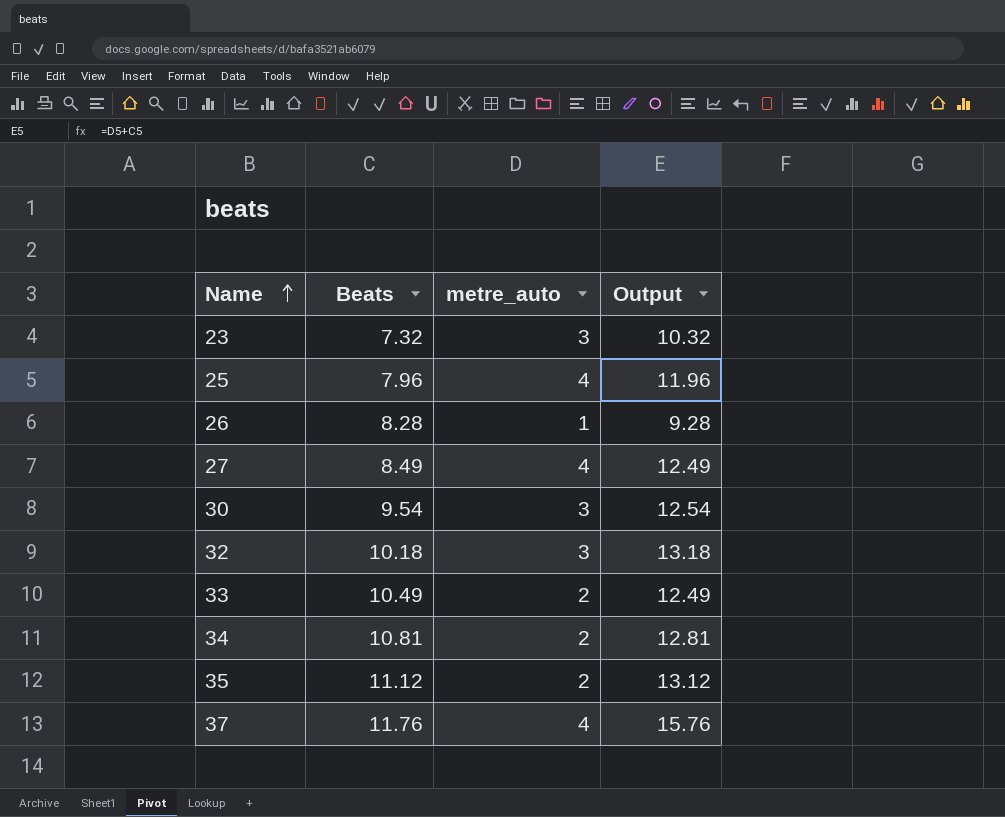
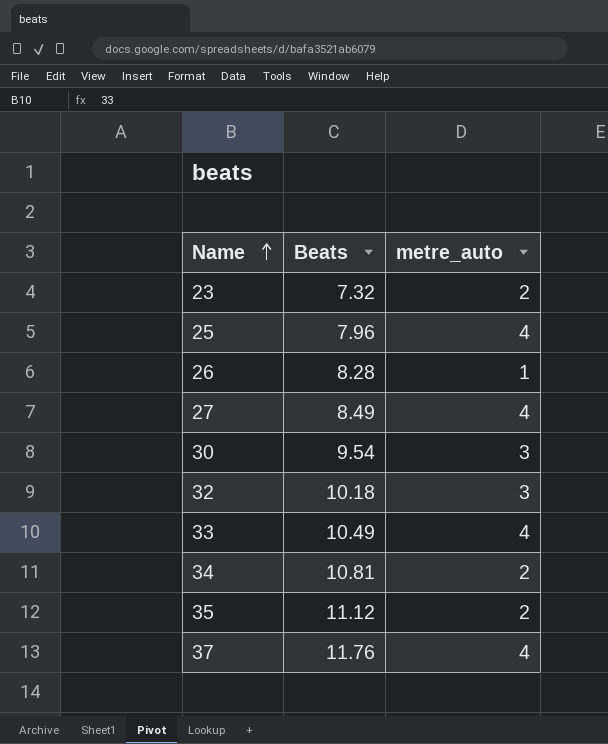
column Output | formula: [Beats] + [metre_auto] -> none
23 | metre_auto: 3 -> 2
33 | metre_auto: 2 -> 4

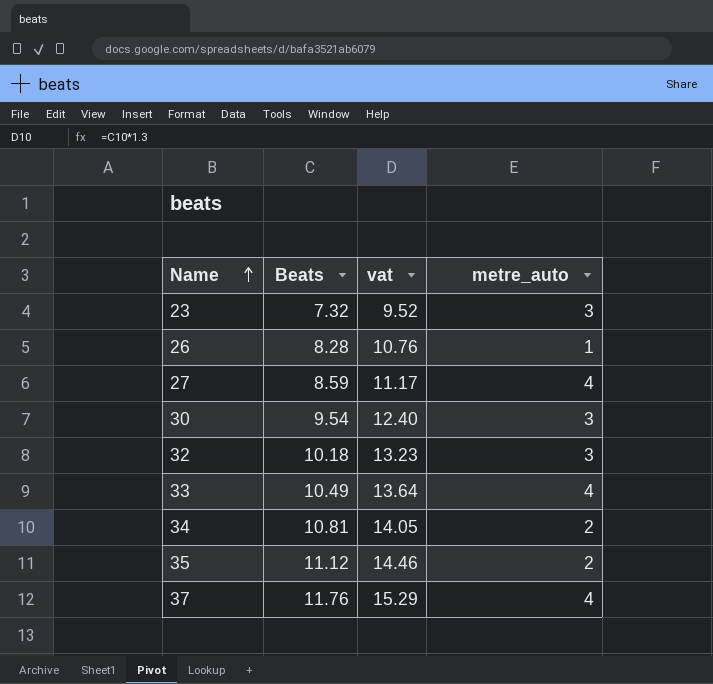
column vat | formula: none -> [Beats] * 1.3
row 25: 7.96 | 4 -> none
23 | metre_auto: 2 -> 3
27 | Beats: 8.49 -> 8.59

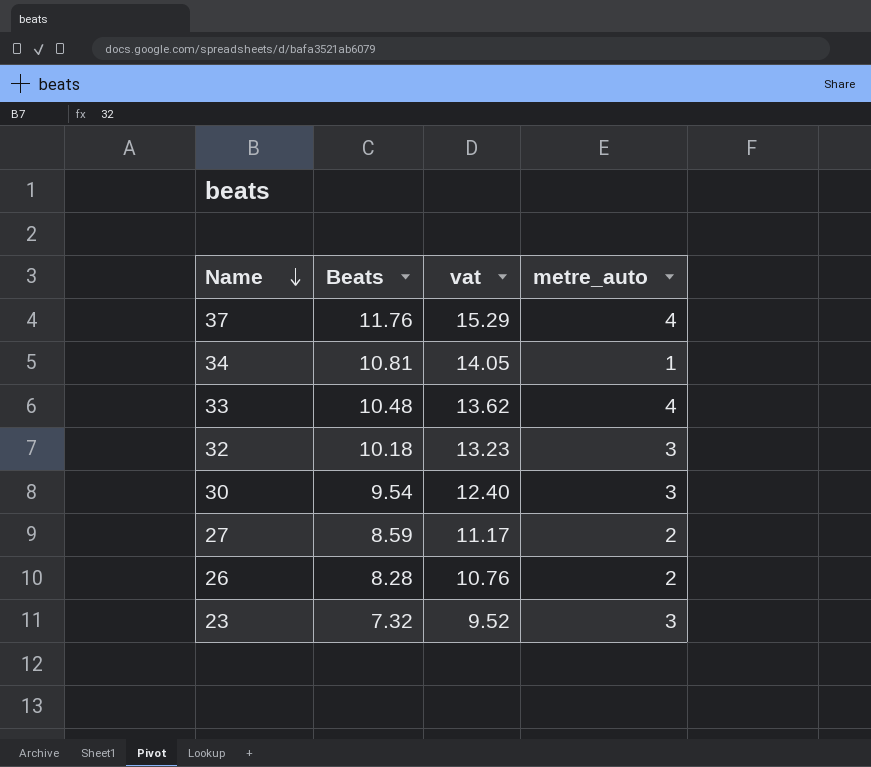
row order: Name ascending -> Name descending
row 35: 11.12 | 14.46 | 2 -> none
34 | metre_auto: 2 -> 1
33 | Beats: 10.49 -> 10.48
33 | vat: 13.64 -> 13.62
27 | metre_auto: 4 -> 2
26 | metre_auto: 1 -> 2

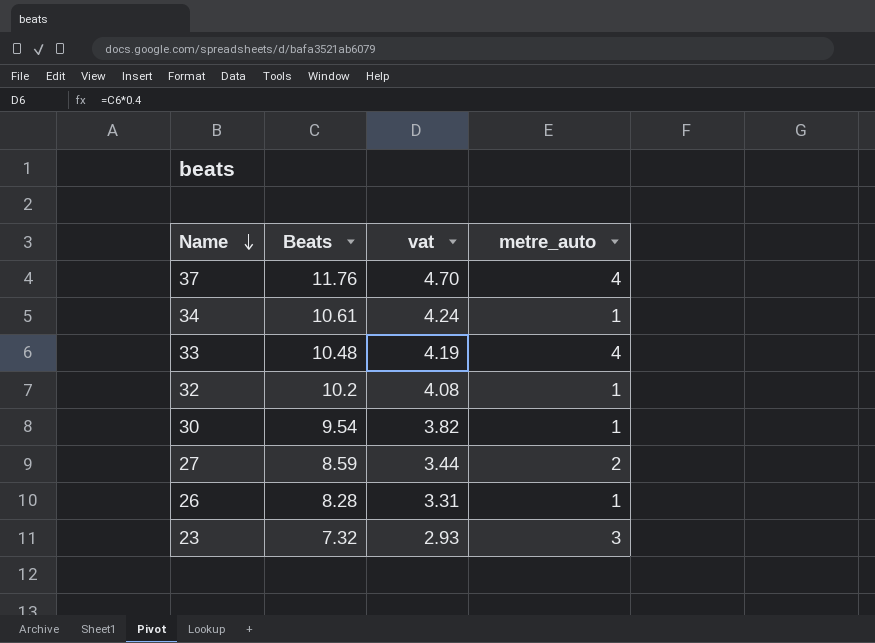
column vat | formula: [Beats] * 1.3 -> [Beats] * 0.4
34 | Beats: 10.81 -> 10.61
32 | Beats: 10.18 -> 10.2
32 | metre_auto: 3 -> 1
30 | metre_auto: 3 -> 1
26 | metre_auto: 2 -> 1

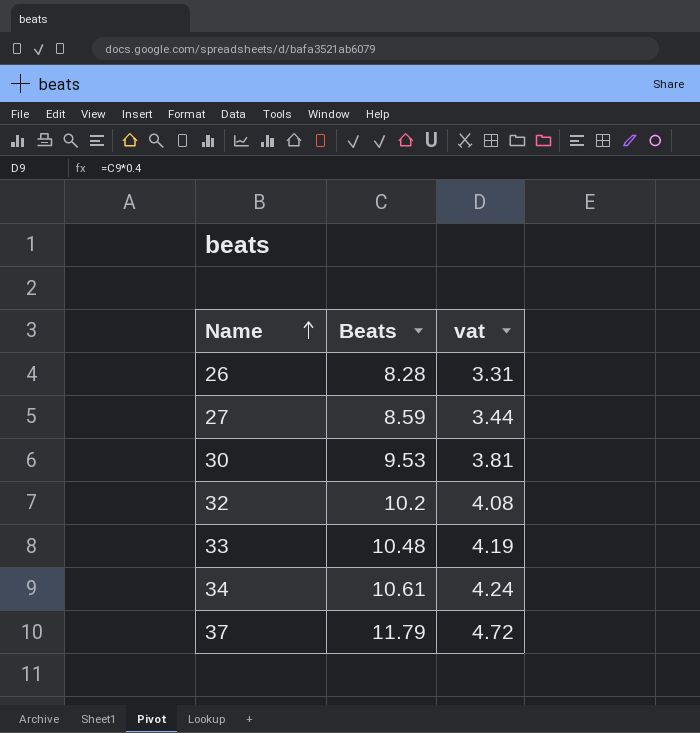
row order: Name descending -> Name ascending
column metre_auto | position: 4 -> none
row 23: 7.32 | 2.93 | 3 -> none
30 | Beats: 9.54 -> 9.53
30 | vat: 3.82 -> 3.81
37 | Beats: 11.76 -> 11.79
37 | vat: 4.70 -> 4.72

